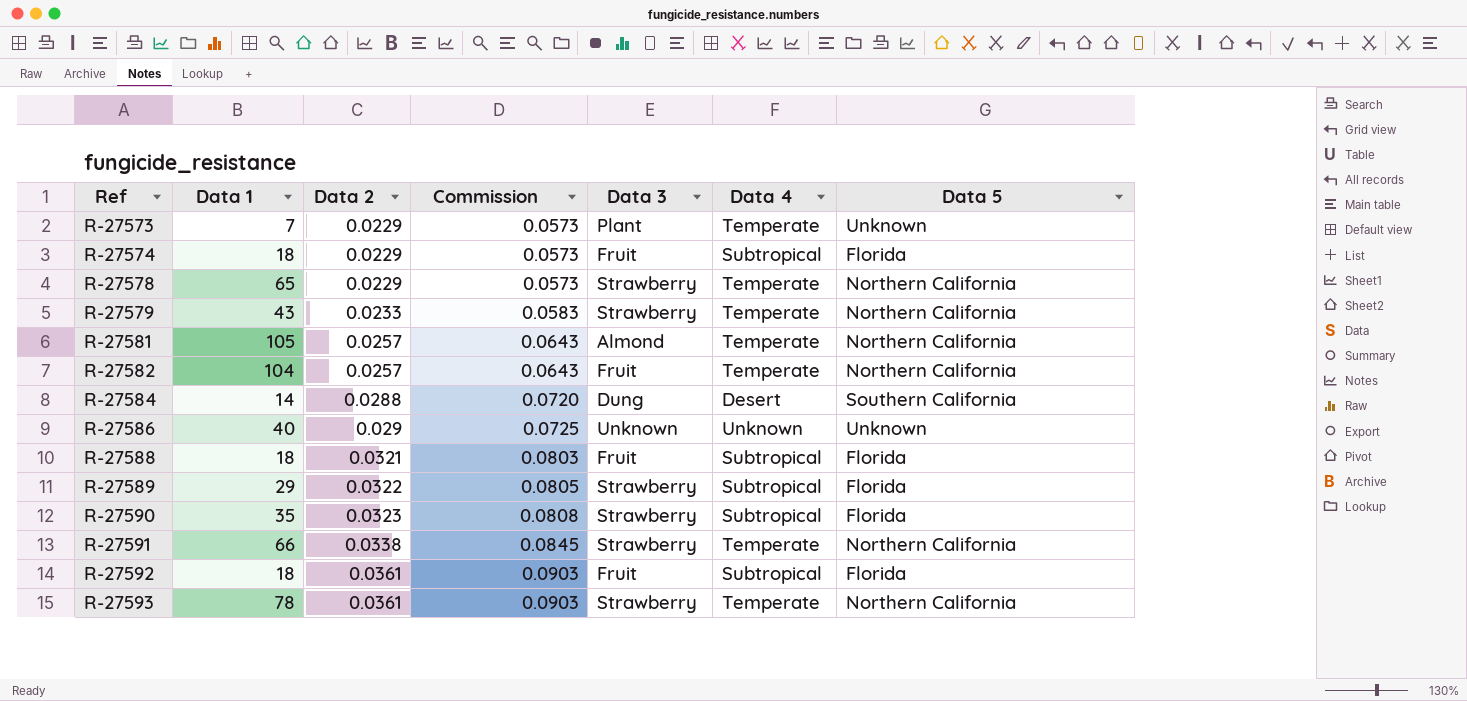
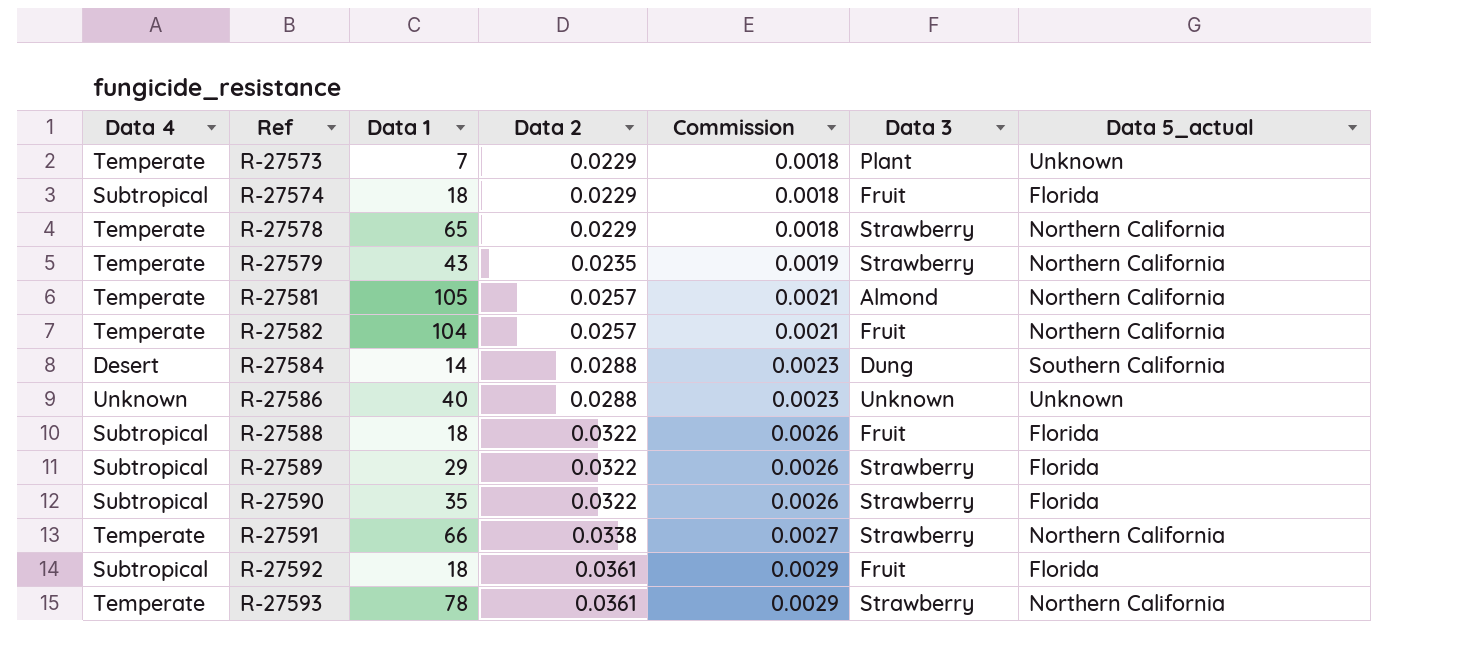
column Data 4 | position: 6 -> 1
column Commission | formula: [Data 2] * 2.5 -> [Data 2] * 0.08
column name: Data 5 -> Data 5_actual
R-27579 | Data 2: 0.0233 -> 0.0235
R-27586 | Data 2: 0.029 -> 0.0288
R-27588 | Data 2: 0.0321 -> 0.0322
R-27590 | Data 2: 0.0323 -> 0.0322

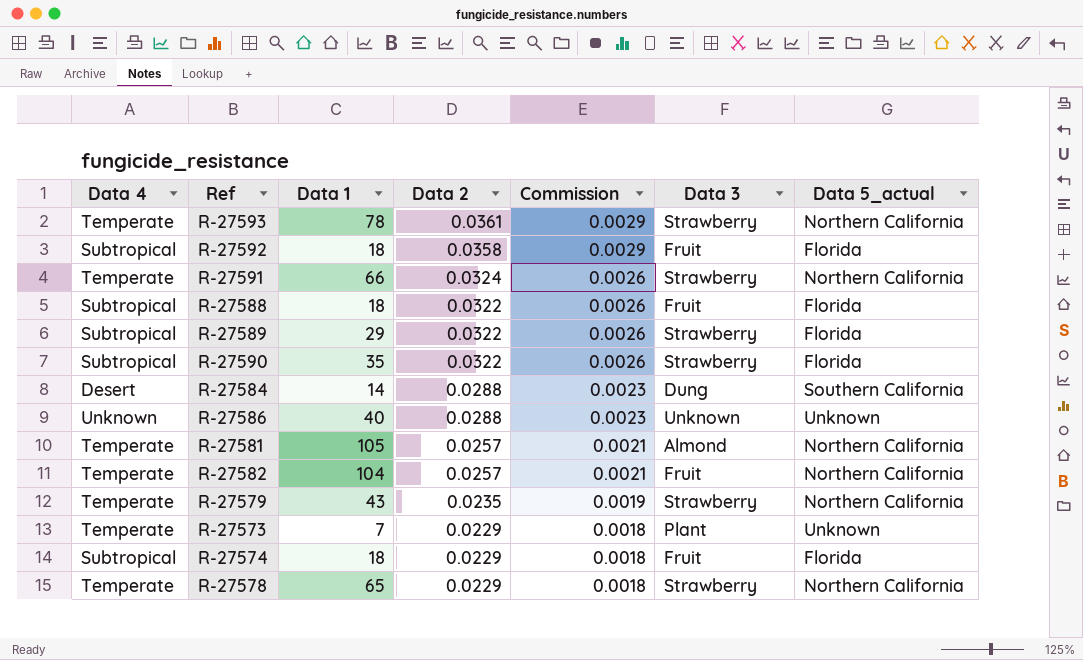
row order: Ref ascending -> Data 2 descending
R-27592 | Data 2: 0.0361 -> 0.0358
R-27591 | Data 2: 0.0338 -> 0.0324
R-27591 | Commission: 0.0027 -> 0.0026

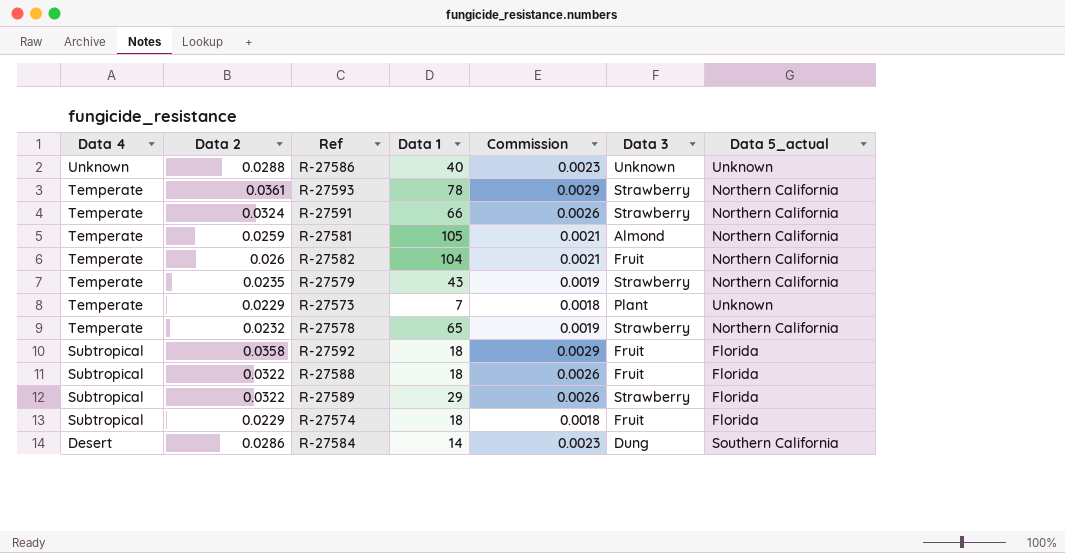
row order: Data 2 descending -> Data 4 descending
column Data 2 | position: 4 -> 2
row R-27590: Subtropical | 35 | 0.0322 | 0.0026 | Strawberry | Florida -> none
R-27581 | Data 2: 0.0257 -> 0.0259
R-27582 | Data 2: 0.0257 -> 0.026
R-27578 | Data 2: 0.0229 -> 0.0232
R-27578 | Commission: 0.0018 -> 0.0019
R-27584 | Data 2: 0.0288 -> 0.0286

